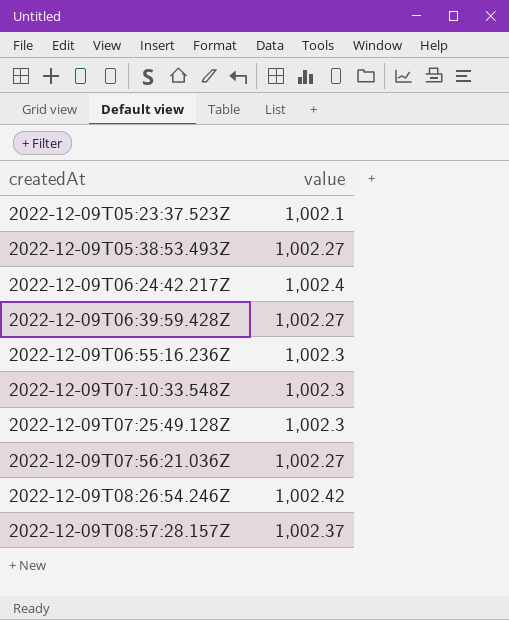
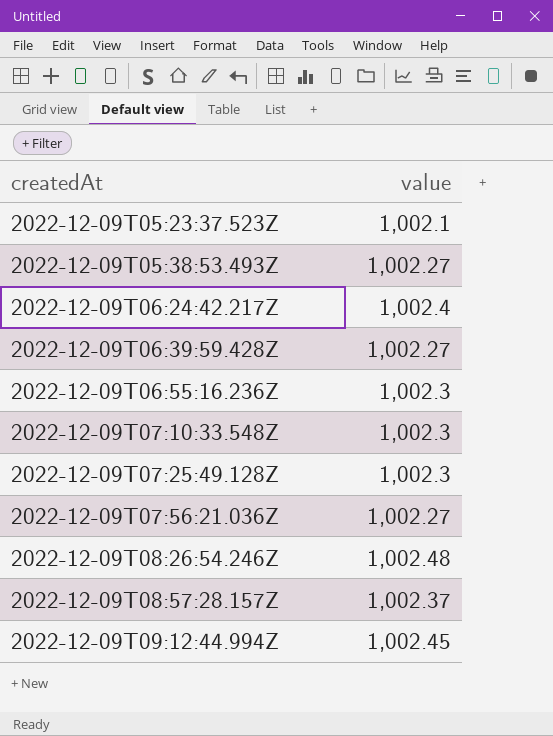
2022-12-09T08:26:54.246Z | value: 1,002.42 -> 1,002.48
row 2022-12-09T09:12:44.994Z: none -> 1,002.45

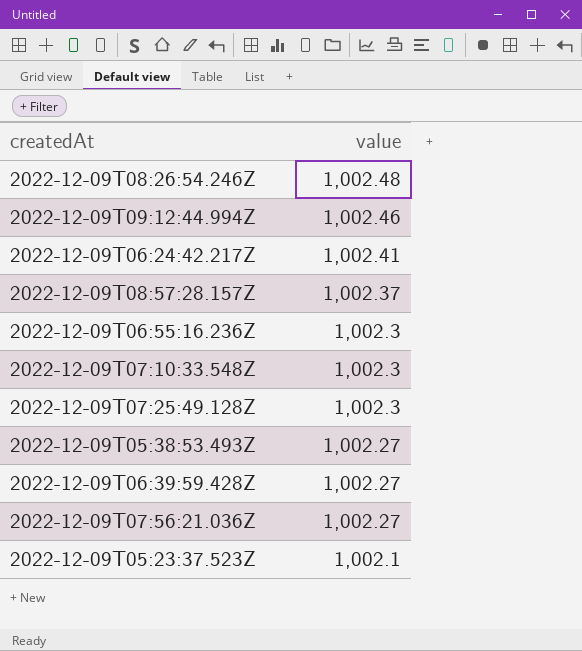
row order: createdAt ascending -> value descending
2022-12-09T09:12:44.994Z | value: 1,002.45 -> 1,002.46
2022-12-09T06:24:42.217Z | value: 1,002.4 -> 1,002.41

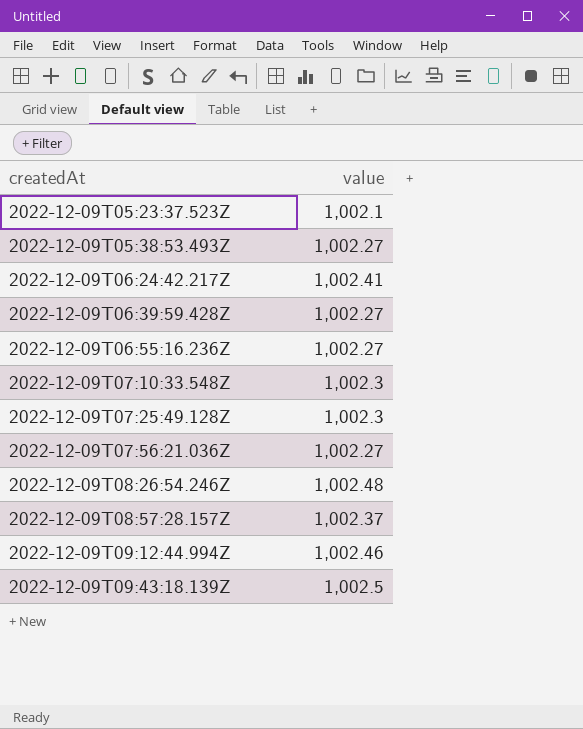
row order: value descending -> createdAt ascending
2022-12-09T06:55:16.236Z | value: 1,002.3 -> 1,002.27
row 2022-12-09T09:43:18.139Z: none -> 1,002.5

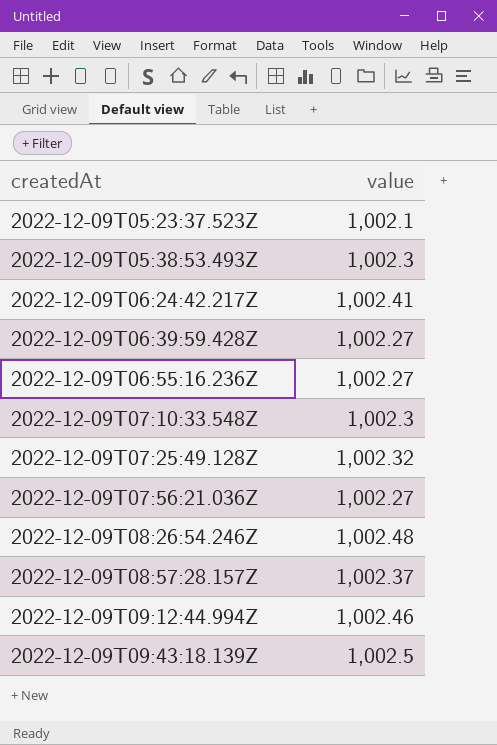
2022-12-09T05:38:53.493Z | value: 1,002.27 -> 1,002.3
2022-12-09T07:25:49.128Z | value: 1,002.3 -> 1,002.32

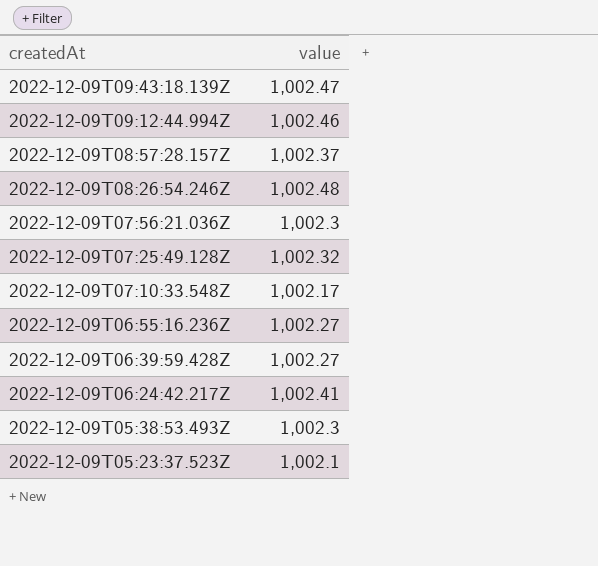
row order: createdAt ascending -> createdAt descending
2022-12-09T09:43:18.139Z | value: 1,002.5 -> 1,002.47
2022-12-09T07:56:21.036Z | value: 1,002.27 -> 1,002.3
2022-12-09T07:10:33.548Z | value: 1,002.3 -> 1,002.17

